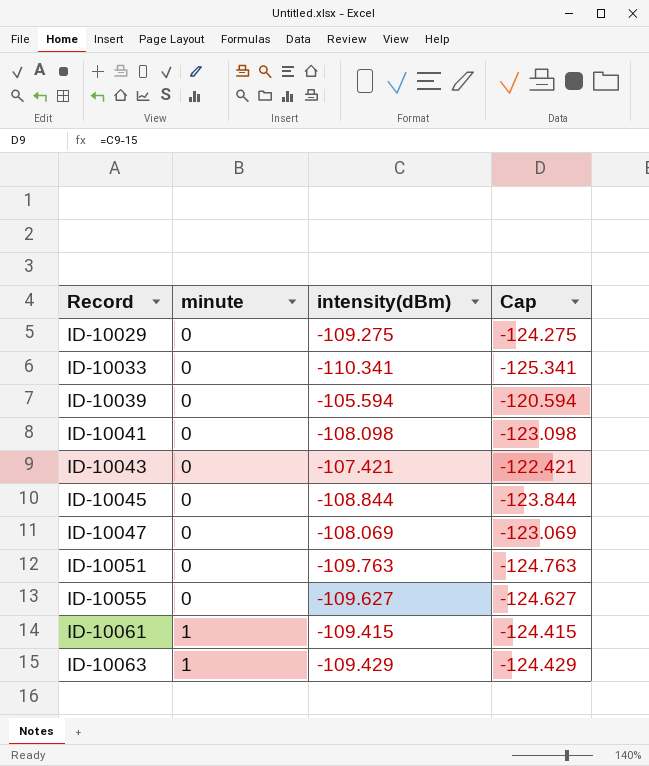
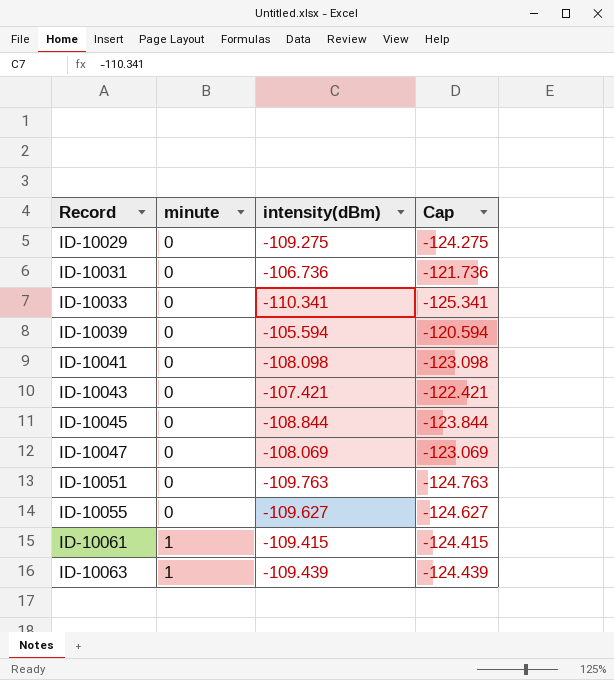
row ID-10031: none -> 0 | -106.736 | -121.736
ID-10063 | intensity(dBm): -109.429 -> -109.439
ID-10063 | Cap: -124.429 -> -124.439

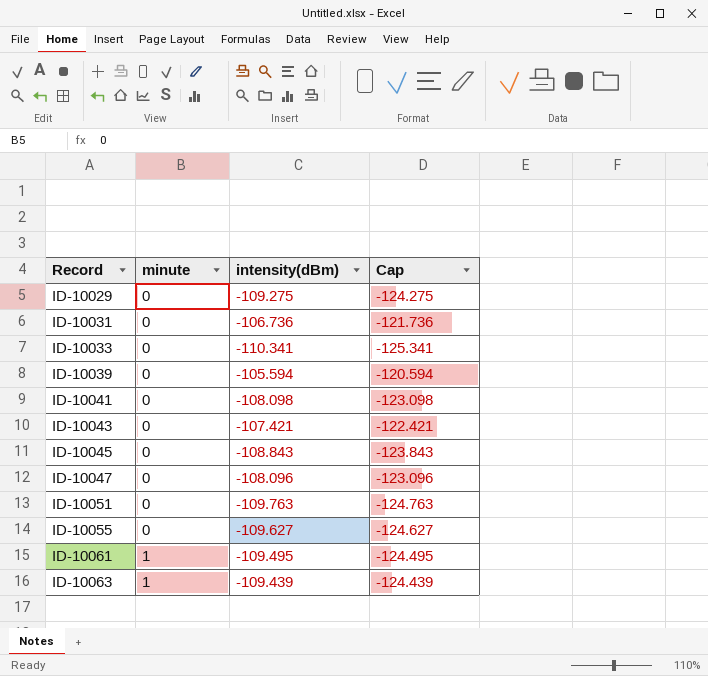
ID-10045 | intensity(dBm): -108.844 -> -108.843
ID-10045 | Cap: -123.844 -> -123.843
ID-10047 | intensity(dBm): -108.069 -> -108.096
ID-10047 | Cap: -123.069 -> -123.096
ID-10061 | intensity(dBm): -109.415 -> -109.495
ID-10061 | Cap: -124.415 -> -124.495

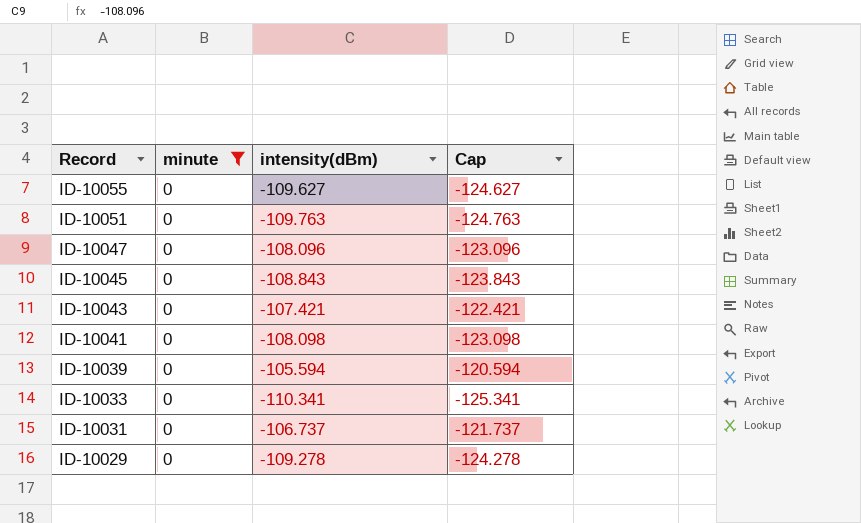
filter: none -> minute = 0
row order: Record ascending -> Record descending
ID-10031 | intensity(dBm): -106.736 -> -106.737
ID-10031 | Cap: -121.736 -> -121.737
ID-10029 | intensity(dBm): -109.275 -> -109.278
ID-10029 | Cap: -124.275 -> -124.278

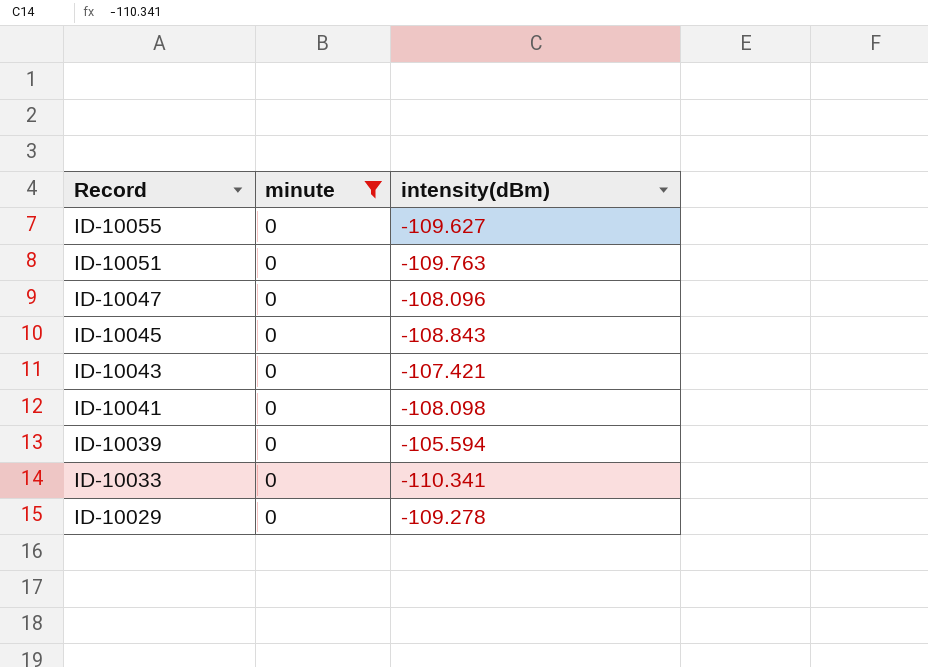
column Cap | formula: [intensity(dBm)] - 15 -> none
row ID-10031: 0 | -106.737 | -121.737 -> none

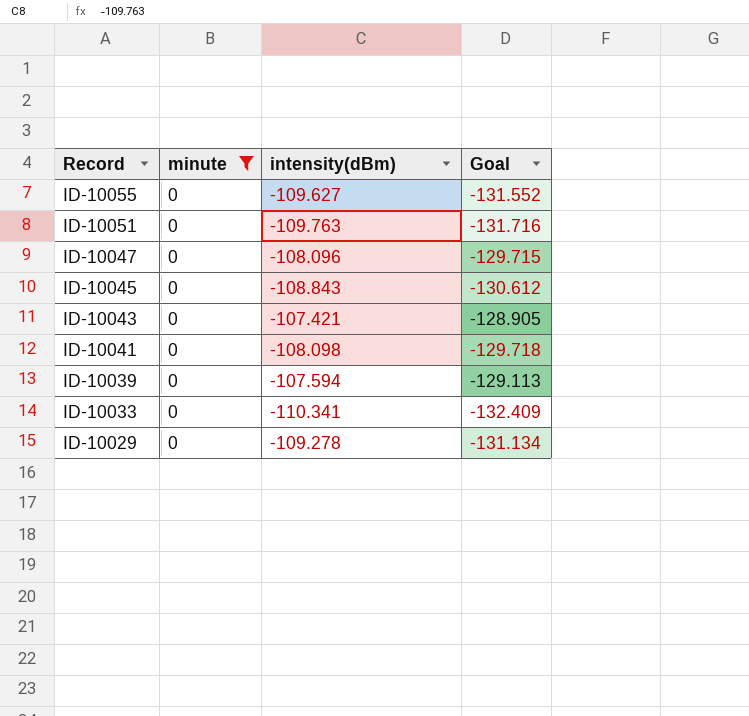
column Goal | formula: none -> [intensity(dBm)] * 1.2
ID-10039 | intensity(dBm): -105.594 -> -107.594

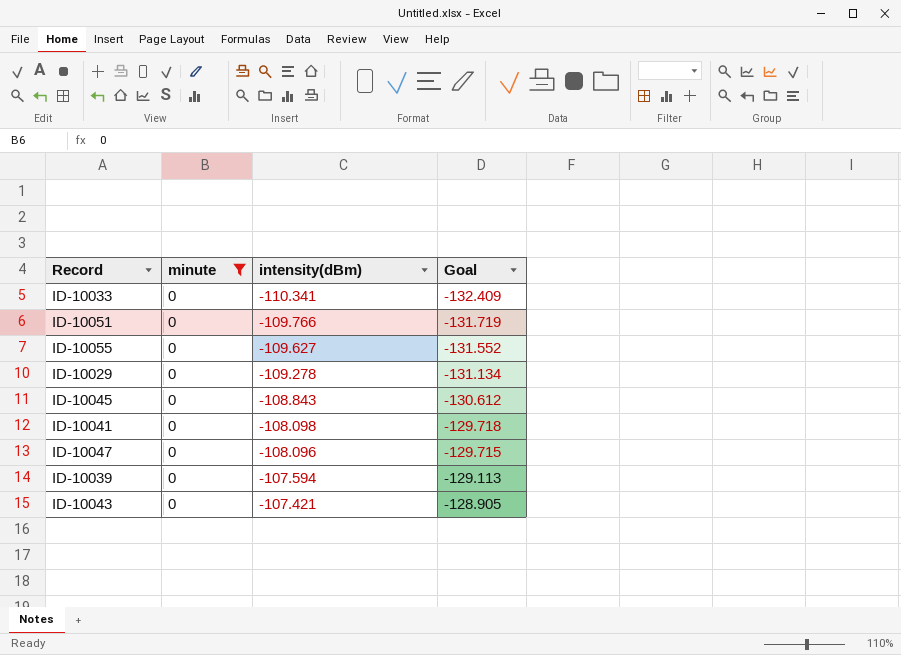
row order: Record descending -> intensity(dBm) ascending
ID-10051 | intensity(dBm): -109.763 -> -109.766
ID-10051 | Goal: -131.716 -> -131.719

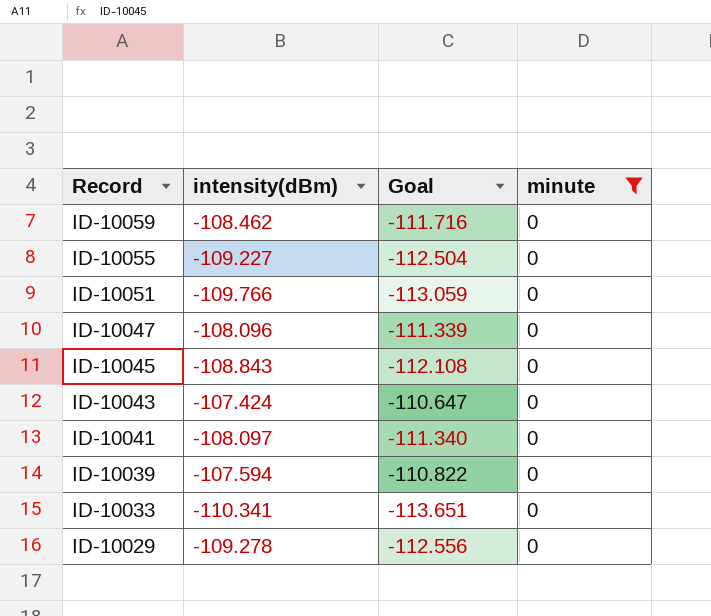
row order: intensity(dBm) ascending -> Record descending
column Goal | formula: [intensity(dBm)] * 1.2 -> [intensity(dBm)] * 1.03
column minute | position: 2 -> 4
row ID-10059: none -> -108.462 | -111.716 | 0
ID-10055 | intensity(dBm): -109.627 -> -109.227
ID-10043 | intensity(dBm): -107.421 -> -107.424
ID-10041 | intensity(dBm): -108.098 -> -108.097

